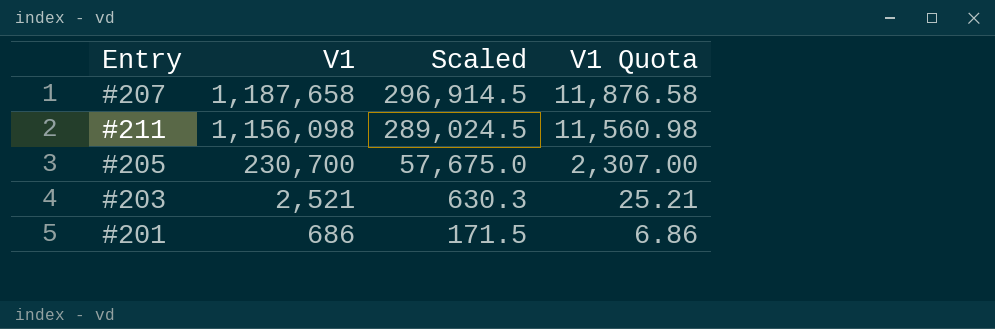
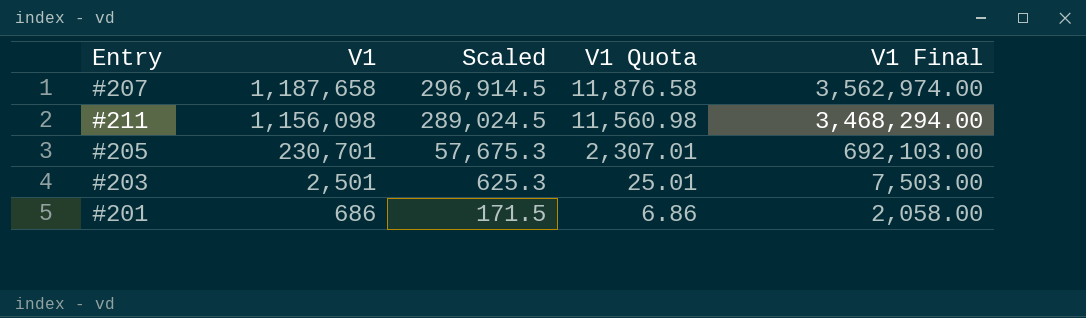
column V1 Final | formula: none -> [V1] * 3
#205 | V1: 230,700 -> 230,701
#205 | Scaled: 57,675.0 -> 57,675.3
#205 | V1 Quota: 2,307.00 -> 2,307.01
#203 | V1: 2,521 -> 2,501
#203 | Scaled: 630.3 -> 625.3
#203 | V1 Quota: 25.21 -> 25.01

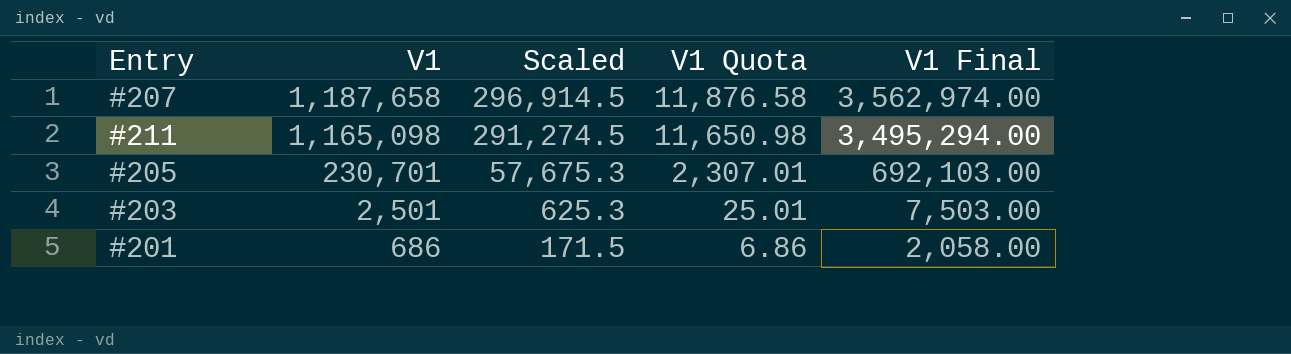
#211 | V1: 1,156,098 -> 1,165,098
#211 | Scaled: 289,024.5 -> 291,274.5
#211 | V1 Quota: 11,560.98 -> 11,650.98
#211 | V1 Final: 3,468,294.00 -> 3,495,294.00

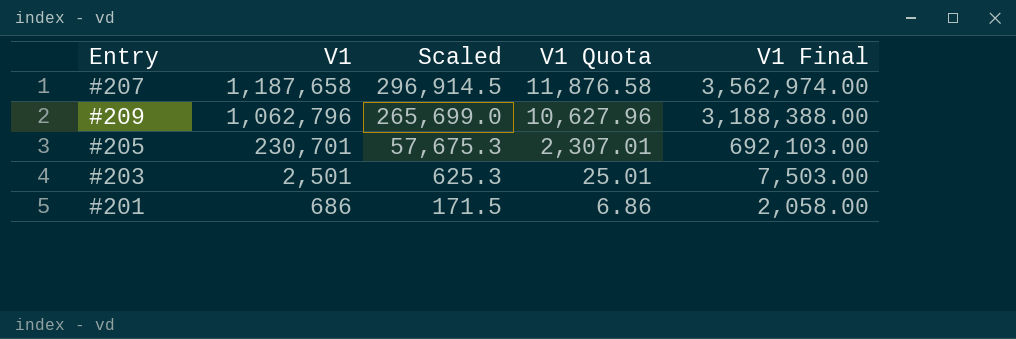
row #211: 1,165,098 | 291,274.5 | 11,650.98 | 3,495,294.00 -> none
row #209: none -> 1,062,796 | 265,699.0 | 10,627.96 | 3,188,388.00

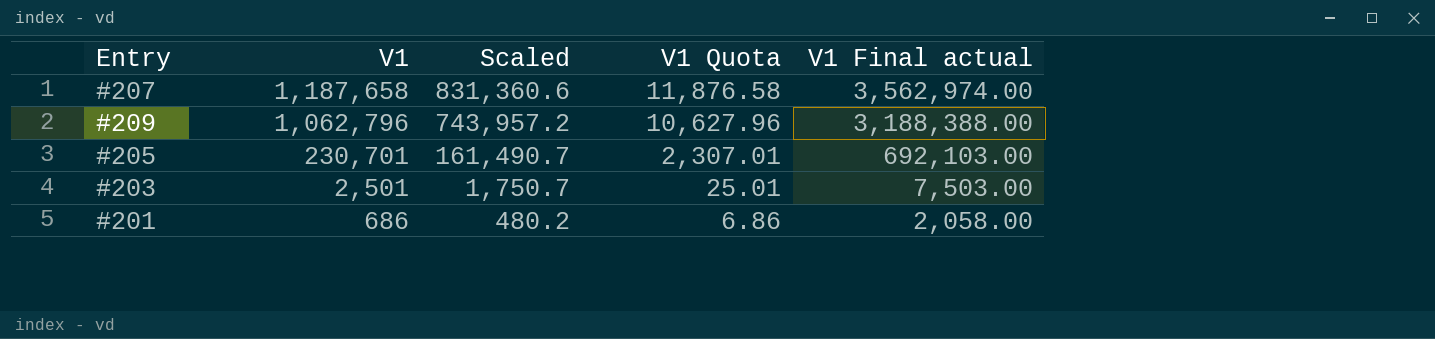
column Scaled | formula: [V1] * 0.25 -> [V1] * 0.7
column name: V1 Final -> V1 Final actual

